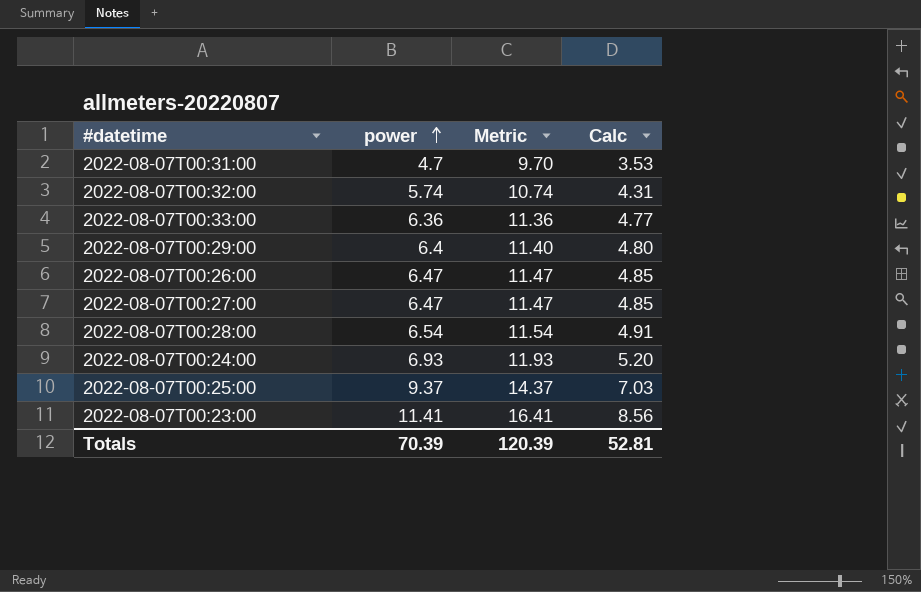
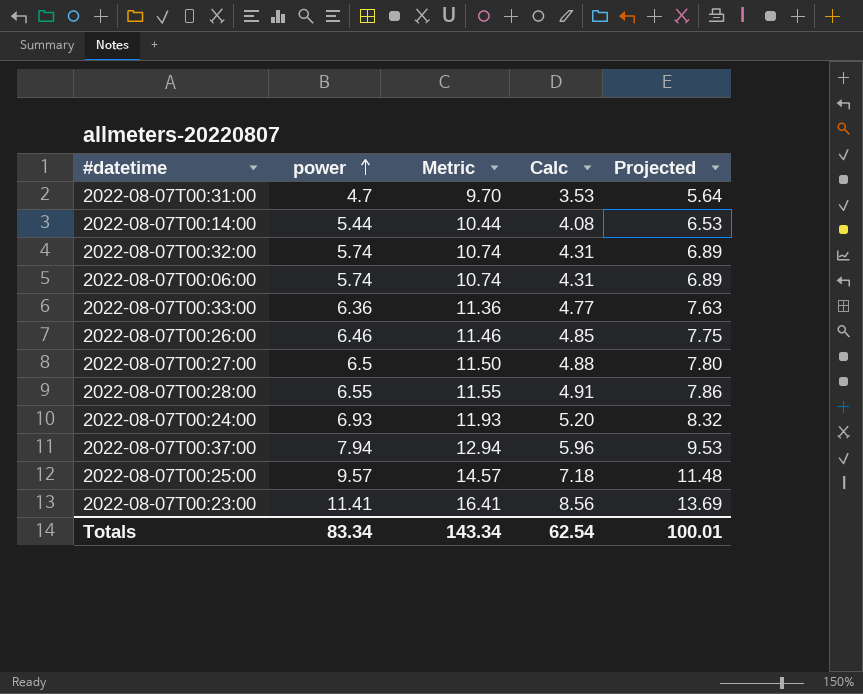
column Projected | formula: none -> [power] * 1.2
row 2022-08-07T00:29:00: 6.4 | 11.40 | 4.80 -> none
row 2022-08-07T00:14:00: none -> 5.44 | 10.44 | 4.08 | 6.53
row 2022-08-07T00:06:00: none -> 5.74 | 10.74 | 4.31 | 6.89
2022-08-07T00:26:00 | power: 6.47 -> 6.46
2022-08-07T00:26:00 | Metric: 11.47 -> 11.46
2022-08-07T00:27:00 | power: 6.47 -> 6.5
2022-08-07T00:27:00 | Metric: 11.47 -> 11.50
2022-08-07T00:27:00 | Calc: 4.85 -> 4.88
2022-08-07T00:28:00 | power: 6.54 -> 6.55
2022-08-07T00:28:00 | Metric: 11.54 -> 11.55
row 2022-08-07T00:37:00: none -> 7.94 | 12.94 | 5.96 | 9.53
2022-08-07T00:25:00 | power: 9.37 -> 9.57
2022-08-07T00:25:00 | Metric: 14.37 -> 14.57
2022-08-07T00:25:00 | Calc: 7.03 -> 7.18
Totals | power: 70.39 -> 83.34
Totals | Metric: 120.39 -> 143.34
Totals | Calc: 52.81 -> 62.54

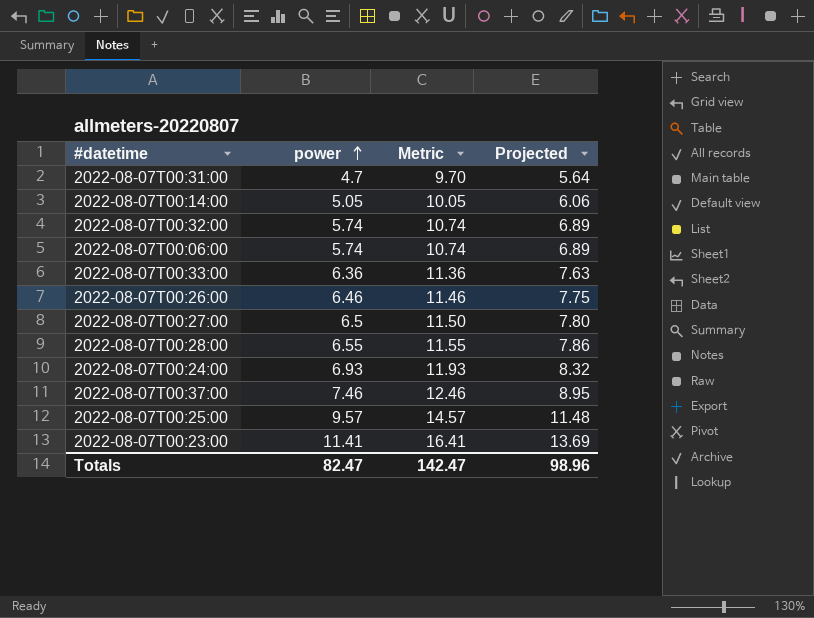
column Calc | formula: [power] * 0.75 -> none
2022-08-07T00:14:00 | power: 5.44 -> 5.05
2022-08-07T00:14:00 | Metric: 10.44 -> 10.05
2022-08-07T00:14:00 | Projected: 6.53 -> 6.06
2022-08-07T00:37:00 | power: 7.94 -> 7.46
2022-08-07T00:37:00 | Metric: 12.94 -> 12.46
2022-08-07T00:37:00 | Projected: 9.53 -> 8.95
Totals | power: 83.34 -> 82.47
Totals | Metric: 143.34 -> 142.47
Totals | Projected: 100.01 -> 98.96

